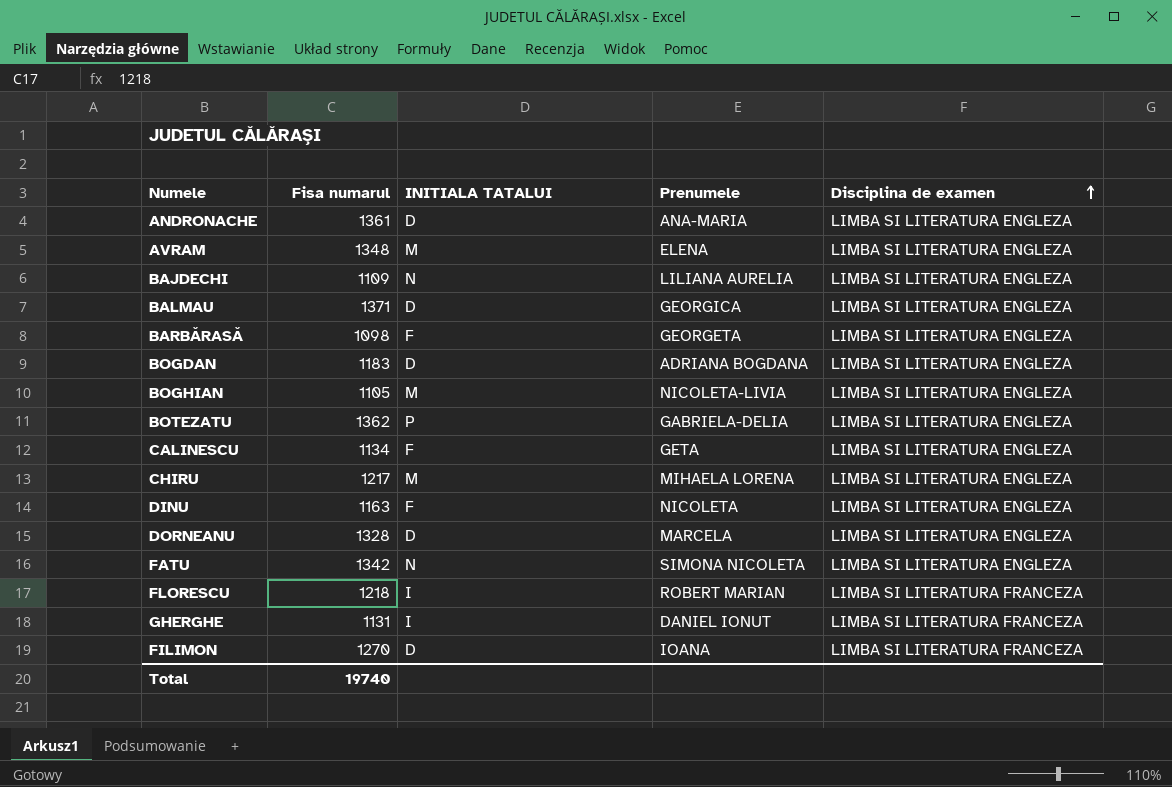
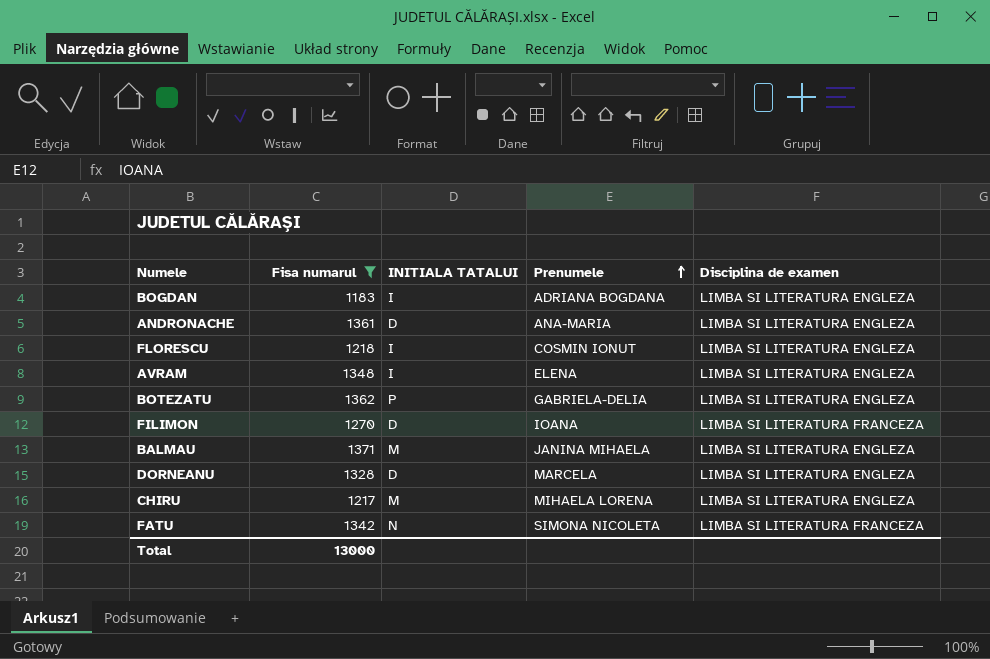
filter: none -> Fisa numarul >= 1183
row order: Disciplina de examen ascending -> Prenumele ascending
BOGDAN | INITIALA TATALUI: D -> I
FLORESCU | Prenumele: ROBERT MARIAN -> COSMIN IONUT
FLORESCU | Disciplina de examen: LIMBA SI LITERATURA FRANCEZA -> LIMBA SI LITERATURA ENGLEZA
AVRAM | INITIALA TATALUI: M -> I
BALMAU | INITIALA TATALUI: D -> M
BALMAU | Prenumele: GEORGICA -> JANINA MIHAELA
FATU | Disciplina de examen: LIMBA SI LITERATURA ENGLEZA -> LIMBA SI LITERATURA FRANCEZA
Total | Fisa numarul: 19740 -> 13000

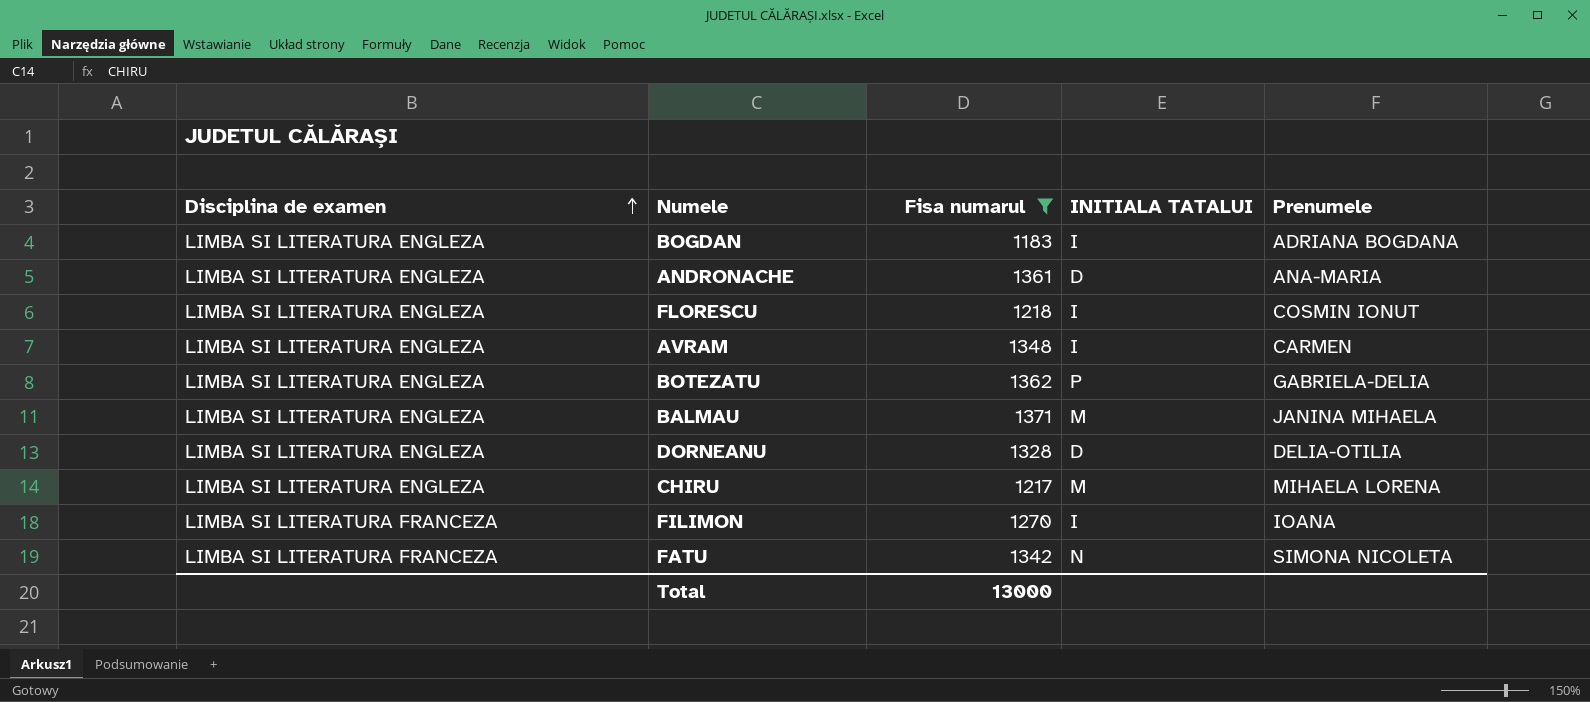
row order: Prenumele ascending -> Disciplina de examen ascending
column Disciplina de examen | position: 5 -> 1
AVRAM | Prenumele: ELENA -> CARMEN
DORNEANU | Prenumele: MARCELA -> DELIA-OTILIA
FILIMON | INITIALA TATALUI: D -> I

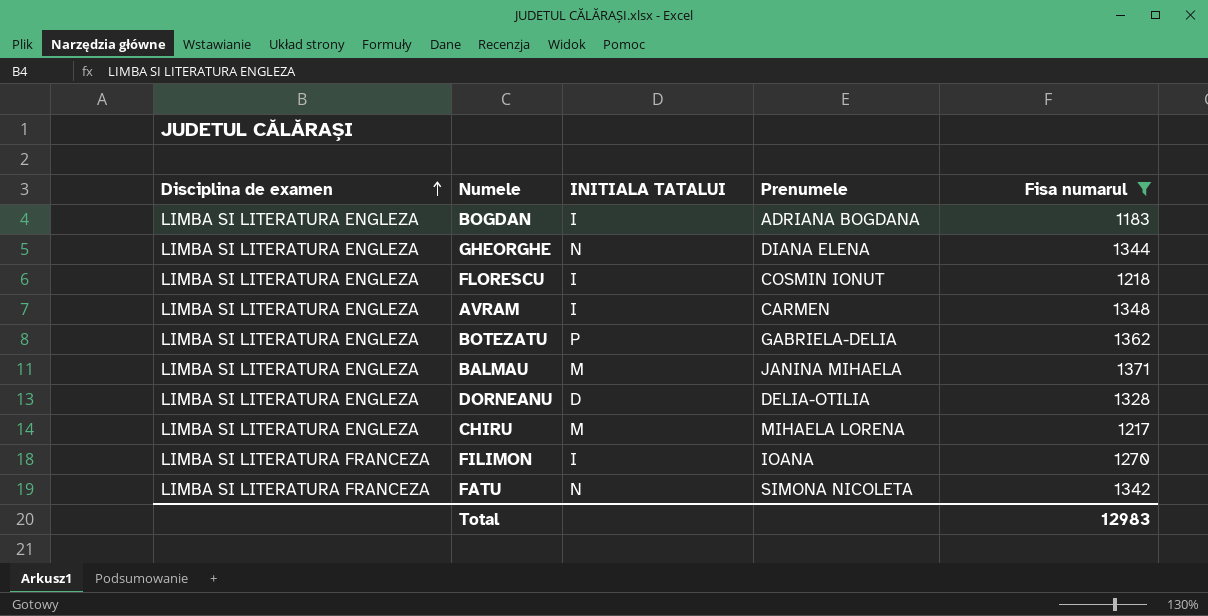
column Fisa numarul | position: 3 -> 5
row ANDRONACHE: LIMBA SI LITERATURA ENGLEZA | 1361 | D | ANA-MARIA -> none
row GHEORGHE: none -> LIMBA SI LITERATURA ENGLEZA | N | DIANA ELENA | 1344
Total | Fisa numarul: 13000 -> 12983

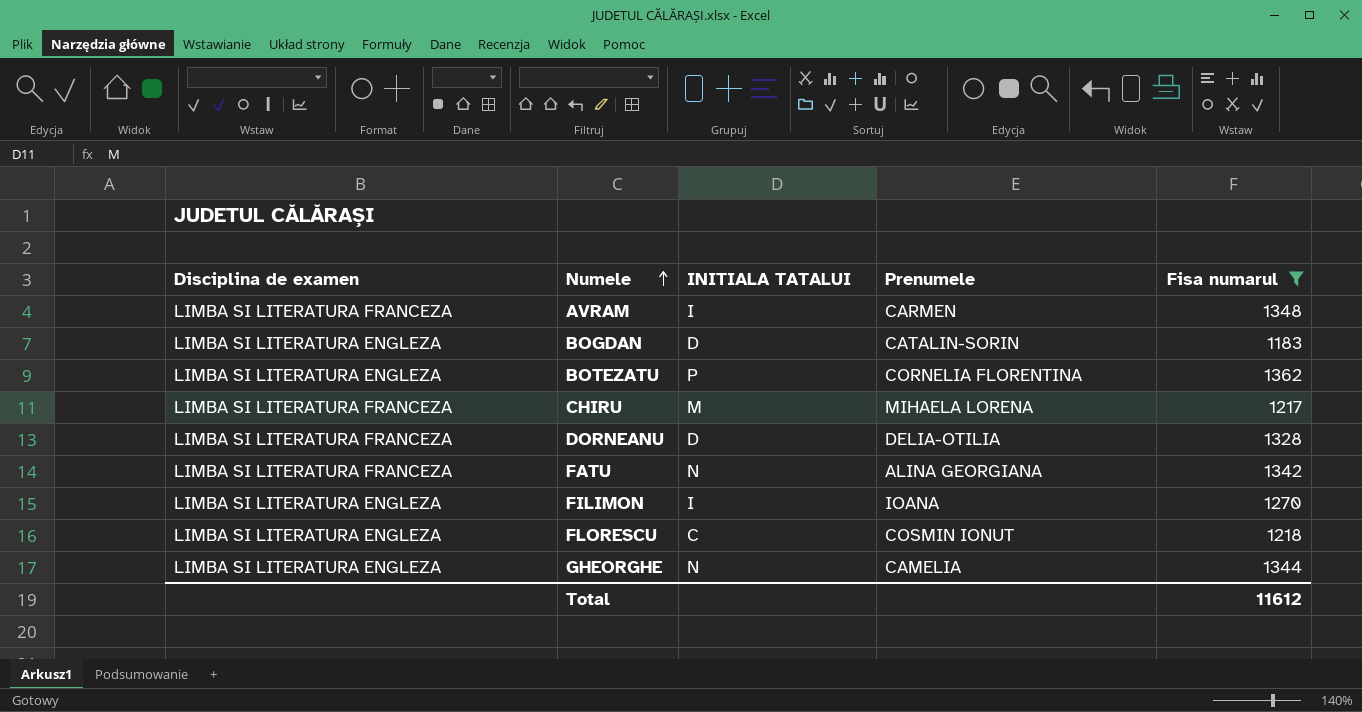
row order: Disciplina de examen ascending -> Numele ascending
row BALMAU: LIMBA SI LITERATURA ENGLEZA | M | JANINA MIHAELA | 1371 -> none
AVRAM | Disciplina de examen: LIMBA SI LITERATURA ENGLEZA -> LIMBA SI LITERATURA FRANCEZA
BOGDAN | INITIALA TATALUI: I -> D
BOGDAN | Prenumele: ADRIANA BOGDANA -> CATALIN-SORIN
BOTEZATU | Prenumele: GABRIELA-DELIA -> CORNELIA FLORENTINA
CHIRU | Disciplina de examen: LIMBA SI LITERATURA ENGLEZA -> LIMBA SI LITERATURA FRANCEZA
DORNEANU | Disciplina de examen: LIMBA SI LITERATURA ENGLEZA -> LIMBA SI LITERATURA FRANCEZA
FATU | Prenumele: SIMONA NICOLETA -> ALINA GEORGIANA
FILIMON | Disciplina de examen: LIMBA SI LITERATURA FRANCEZA -> LIMBA SI LITERATURA ENGLEZA
FLORESCU | INITIALA TATALUI: I -> C
GHEORGHE | Prenumele: DIANA ELENA -> CAMELIA
Total | Fisa numarul: 12983 -> 11612

